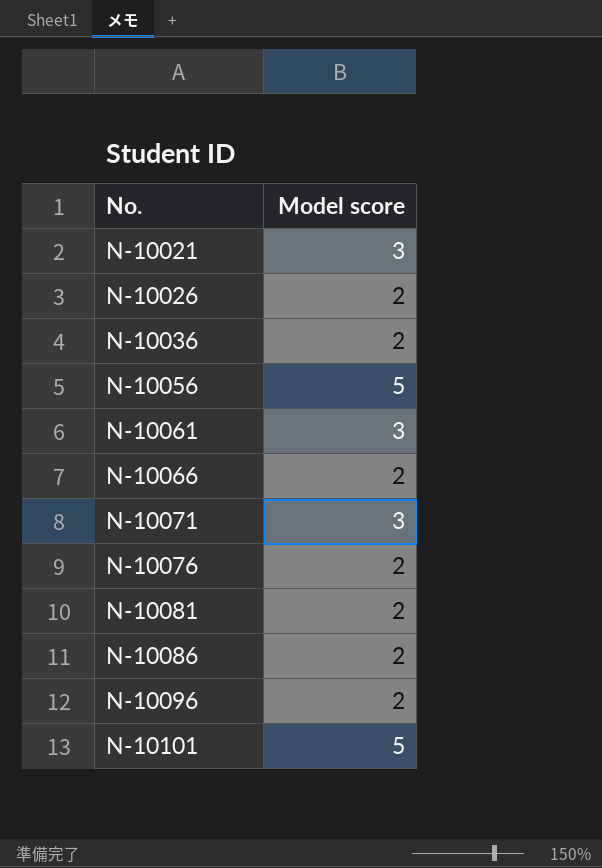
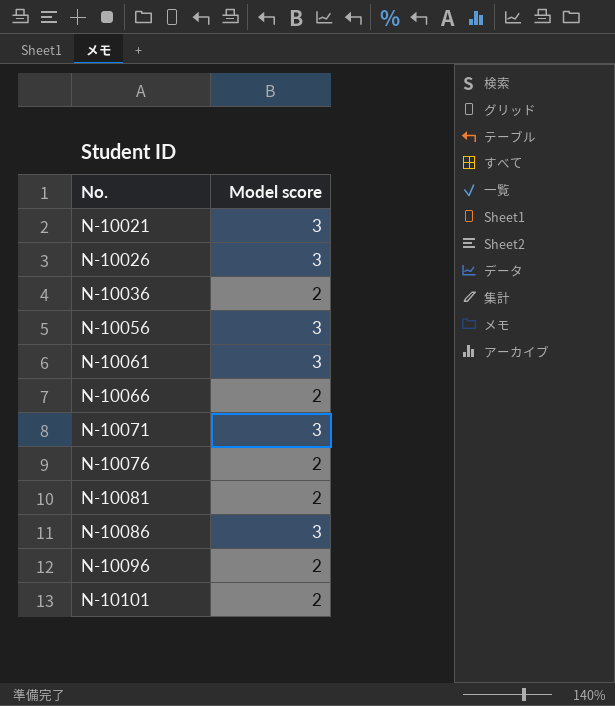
N-10026 | Model score: 2 -> 3
N-10056 | Model score: 5 -> 3
N-10086 | Model score: 2 -> 3
N-10101 | Model score: 5 -> 2

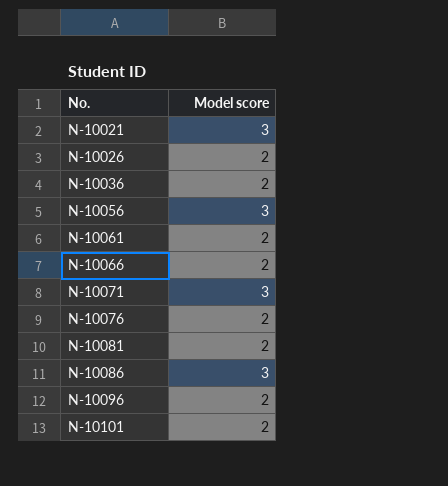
N-10026 | Model score: 3 -> 2
N-10061 | Model score: 3 -> 2

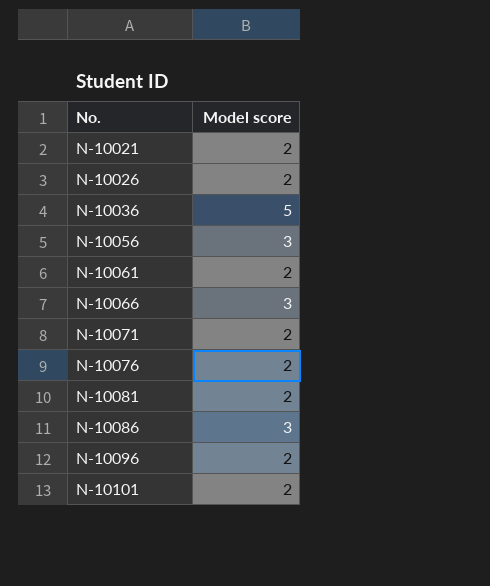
N-10021 | Model score: 3 -> 2
N-10036 | Model score: 2 -> 5
N-10066 | Model score: 2 -> 3
N-10071 | Model score: 3 -> 2

